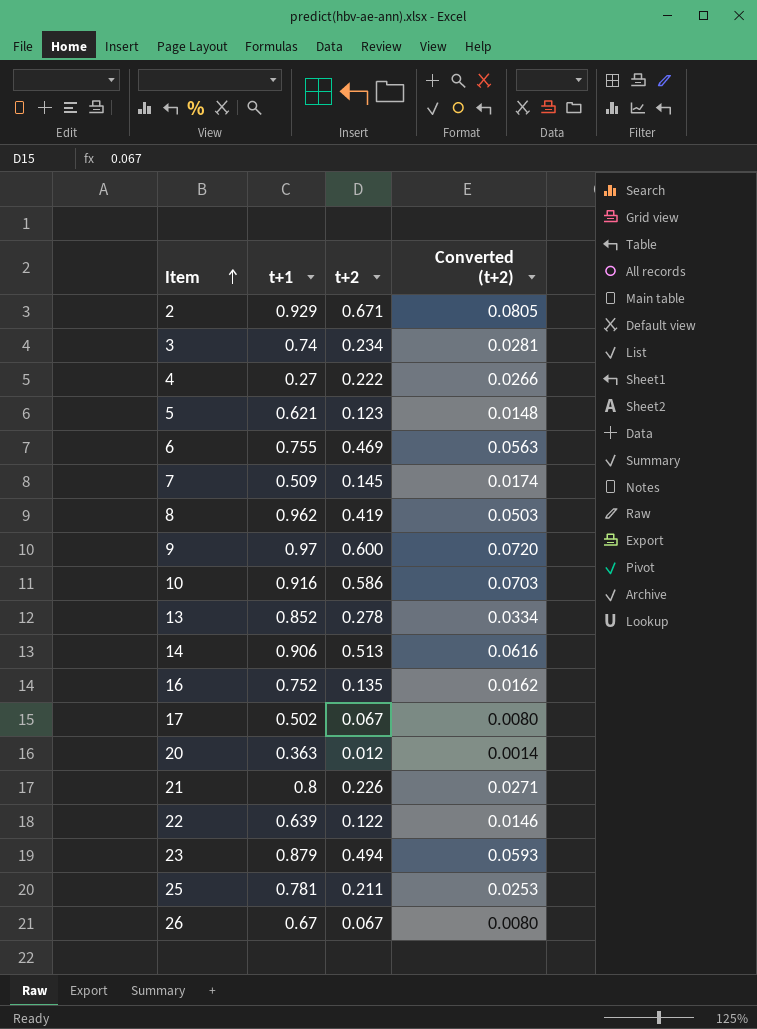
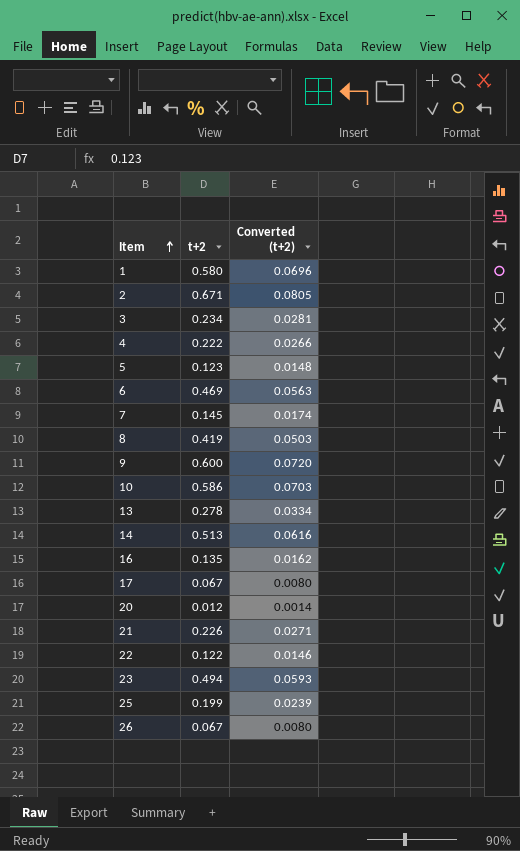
column t+1 | position: 2 -> none
row 1: none -> 0.580 | 0.0696
25 | t+2: 0.211 -> 0.199
25 | Converted (t+2): 0.0253 -> 0.0239

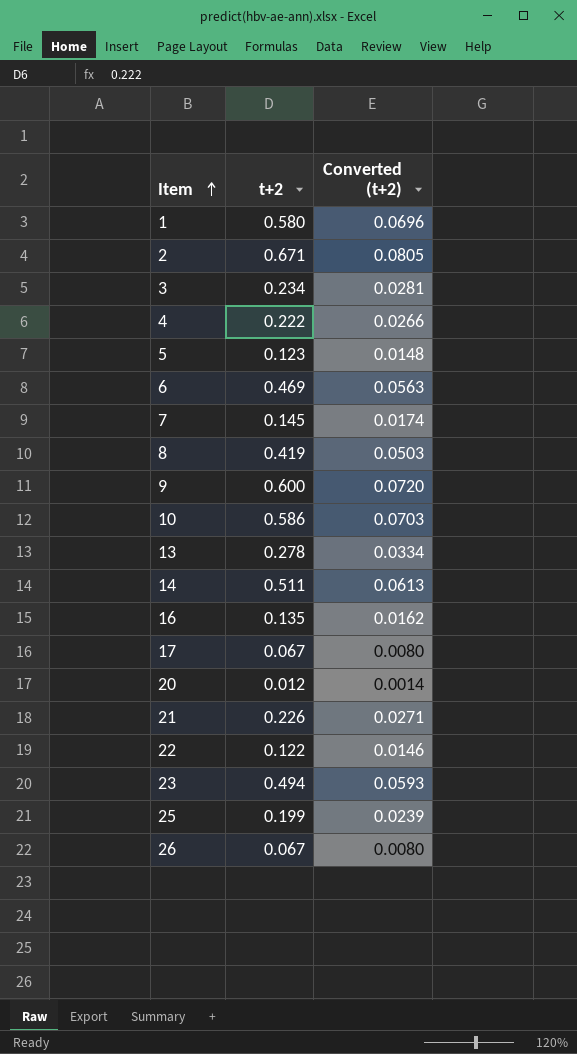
14 | t+2: 0.513 -> 0.511
14 | Converted (t+2): 0.0616 -> 0.0613

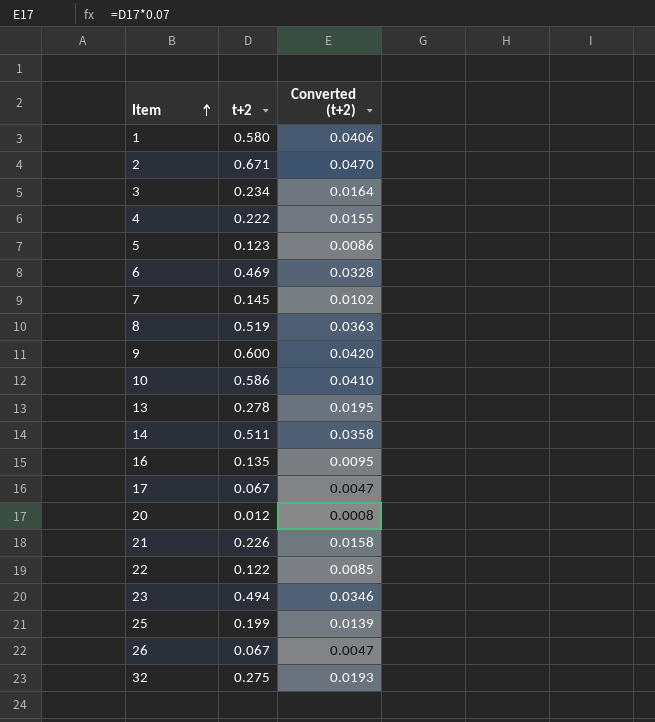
column Converted (t+2) | formula: [t+2] * 0.12 -> [t+2] * 0.07
8 | t+2: 0.419 -> 0.519
row 32: none -> 0.275 | 0.0193

